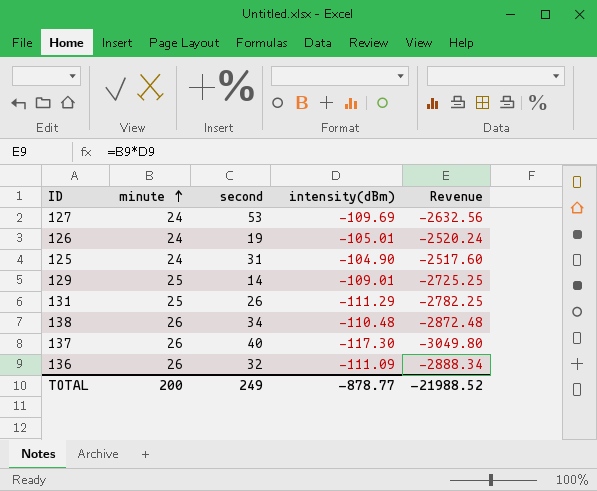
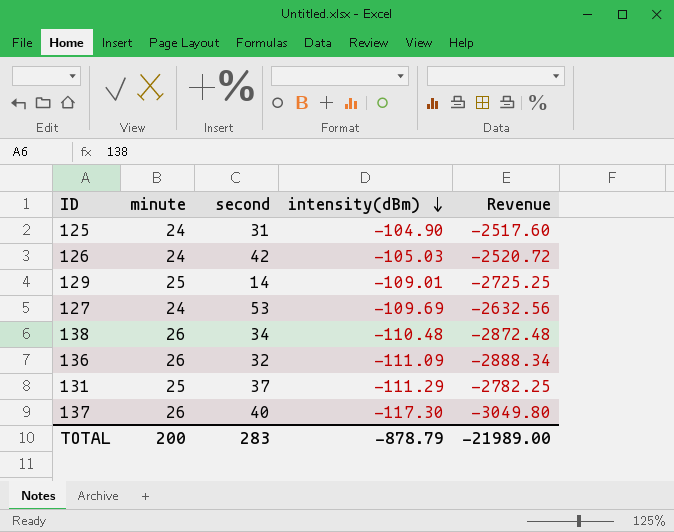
row order: minute ascending -> intensity(dBm) descending
126 | second: 19 -> 42
126 | intensity(dBm): -105.01 -> -105.03
126 | Revenue: -2520.24 -> -2520.72
131 | second: 26 -> 37
TOTAL | second: 249 -> 283
TOTAL | intensity(dBm): -878.77 -> -878.79
TOTAL | Revenue: -21988.52 -> -21989.00

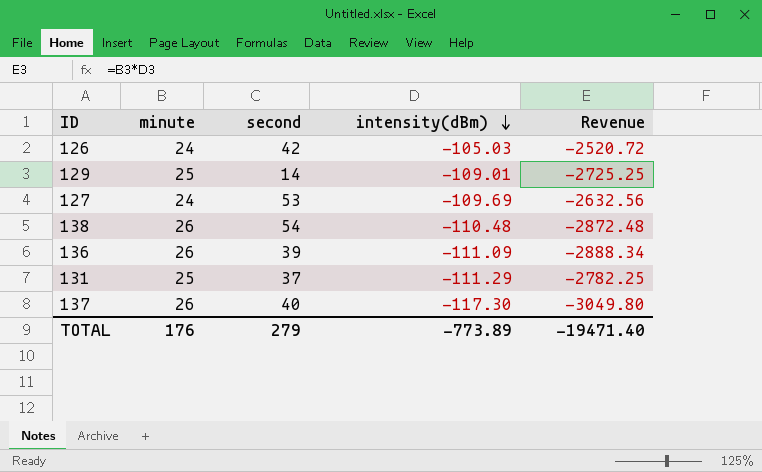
row 125: 24 | 31 | -104.90 | -2517.60 -> none
138 | second: 34 -> 54
136 | second: 32 -> 39
TOTAL | minute: 200 -> 176
TOTAL | second: 283 -> 279
TOTAL | intensity(dBm): -878.79 -> -773.89
TOTAL | Revenue: -21989.00 -> -19471.40

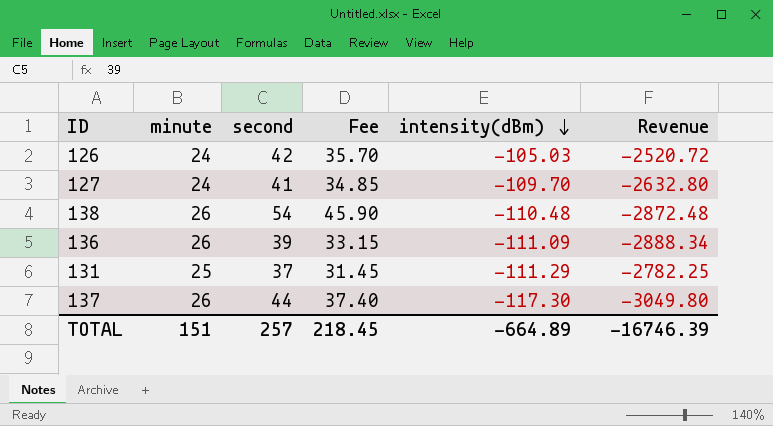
column Fee | formula: none -> [second] * 0.85
row 129: 25 | 14 | -109.01 | -2725.25 -> none
127 | second: 53 -> 41
127 | intensity(dBm): -109.69 -> -109.70
127 | Revenue: -2632.56 -> -2632.80
137 | second: 40 -> 44
TOTAL | minute: 176 -> 151
TOTAL | second: 279 -> 257
TOTAL | intensity(dBm): -773.89 -> -664.89
TOTAL | Revenue: -19471.40 -> -16746.39

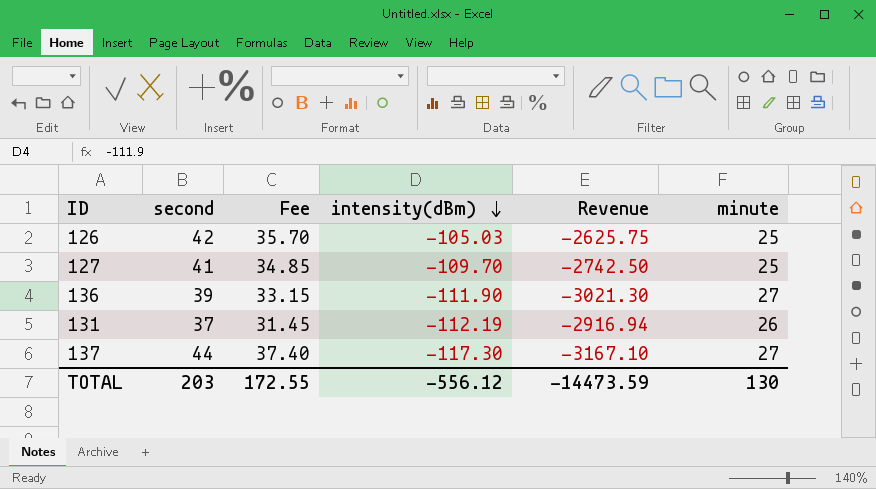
column minute | position: 2 -> 6
row 138: 26 | 54 | 45.90 | -110.48 | -2872.48 -> none
126 | Revenue: -2520.72 -> -2625.75
126 | minute: 24 -> 25
127 | Revenue: -2632.80 -> -2742.50
127 | minute: 24 -> 25
136 | intensity(dBm): -111.09 -> -111.90
136 | Revenue: -2888.34 -> -3021.30
136 | minute: 26 -> 27
131 | intensity(dBm): -111.29 -> -112.19
131 | Revenue: -2782.25 -> -2916.94
131 | minute: 25 -> 26
137 | Revenue: -3049.80 -> -3167.10
137 | minute: 26 -> 27
TOTAL | second: 257 -> 203
TOTAL | Fee: 218.45 -> 172.55
TOTAL | intensity(dBm): -664.89 -> -556.12
TOTAL | Revenue: -16746.39 -> -14473.59
TOTAL | minute: 151 -> 130

